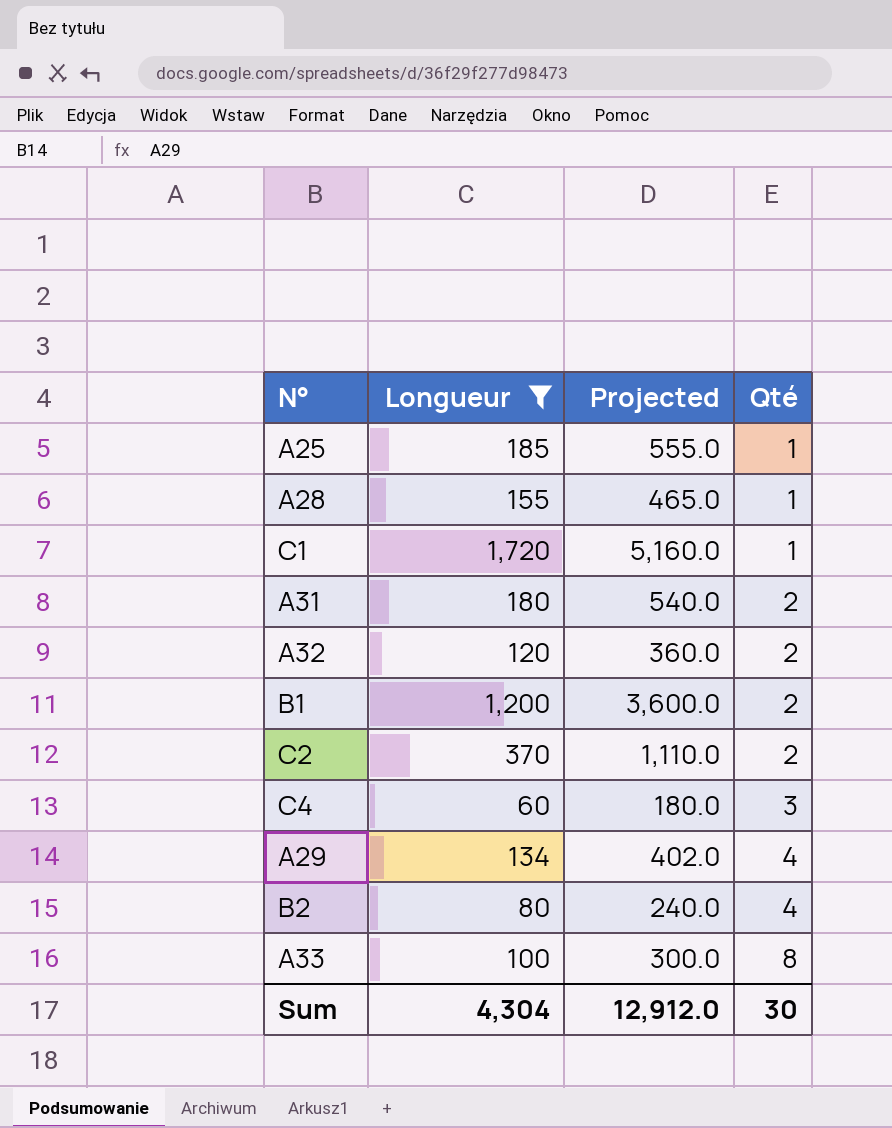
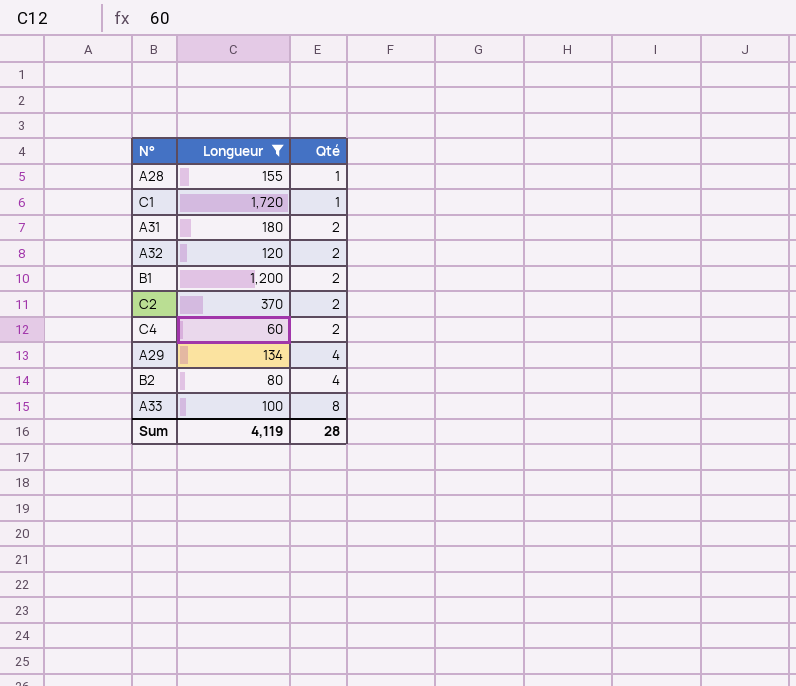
column Projected | formula: [Longueur] * 3 -> none
row A25: 185 | 555.0 | 1 -> none
C4 | Qté: 3 -> 2
Sum | Longueur: 4,304 -> 4,119
Sum | Qté: 30 -> 28

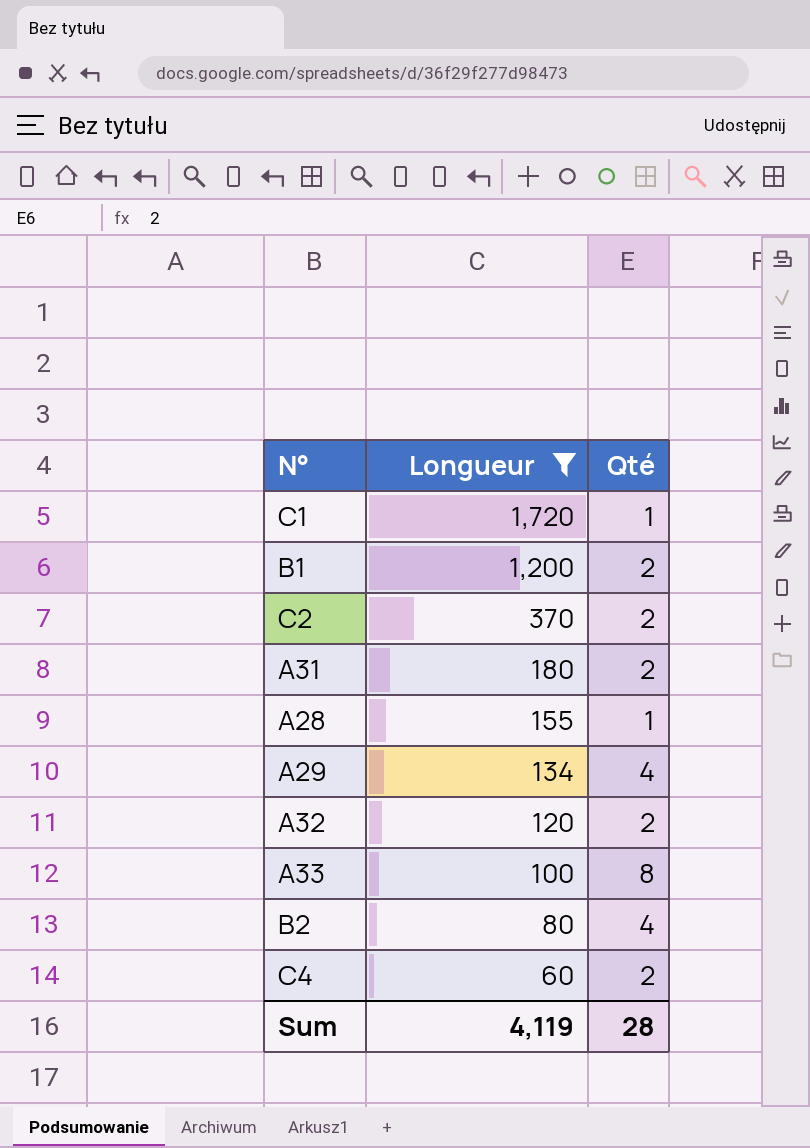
row order: Qté ascending -> Longueur descending

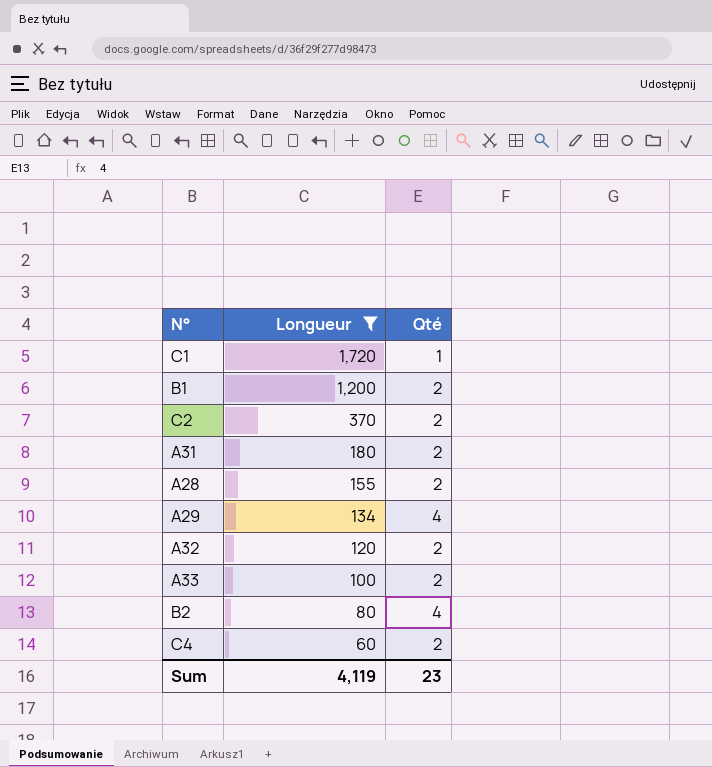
A28 | Qté: 1 -> 2
A33 | Qté: 8 -> 2
Sum | Qté: 28 -> 23

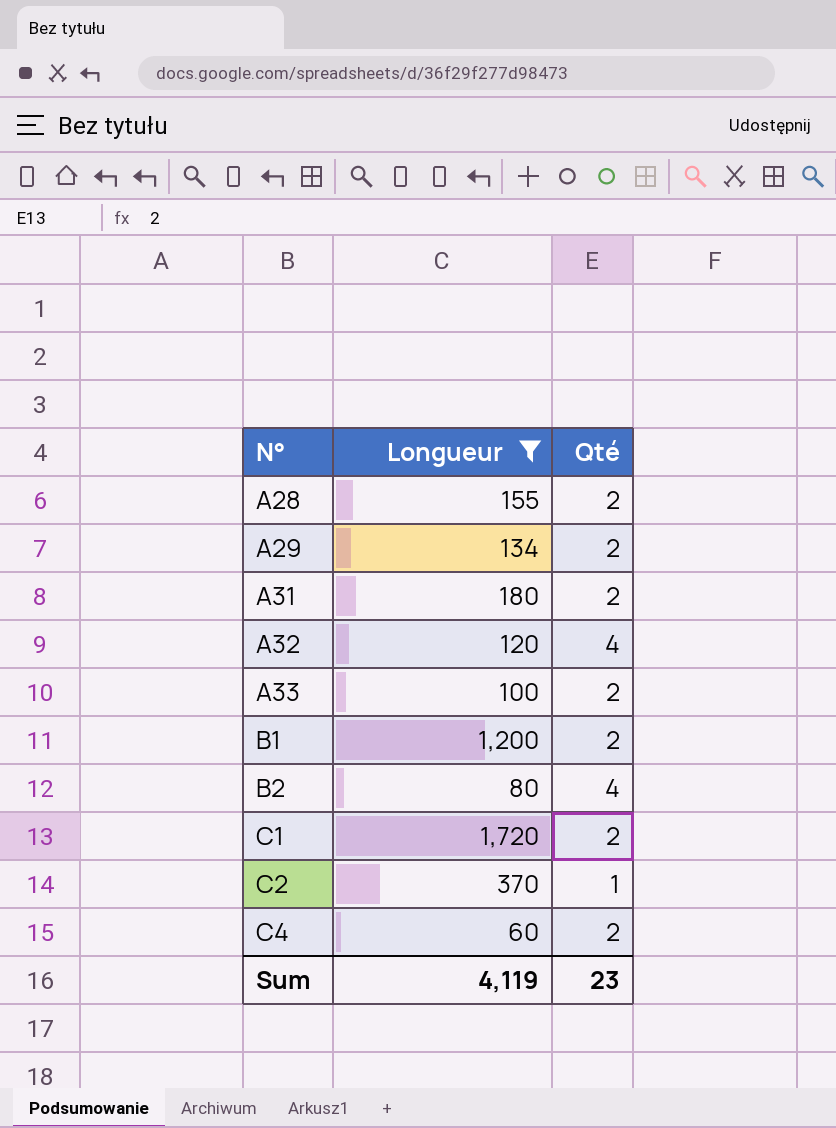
row order: Longueur descending -> N° ascending
A29 | Qté: 4 -> 2
A32 | Qté: 2 -> 4
C1 | Qté: 1 -> 2
C2 | Qté: 2 -> 1

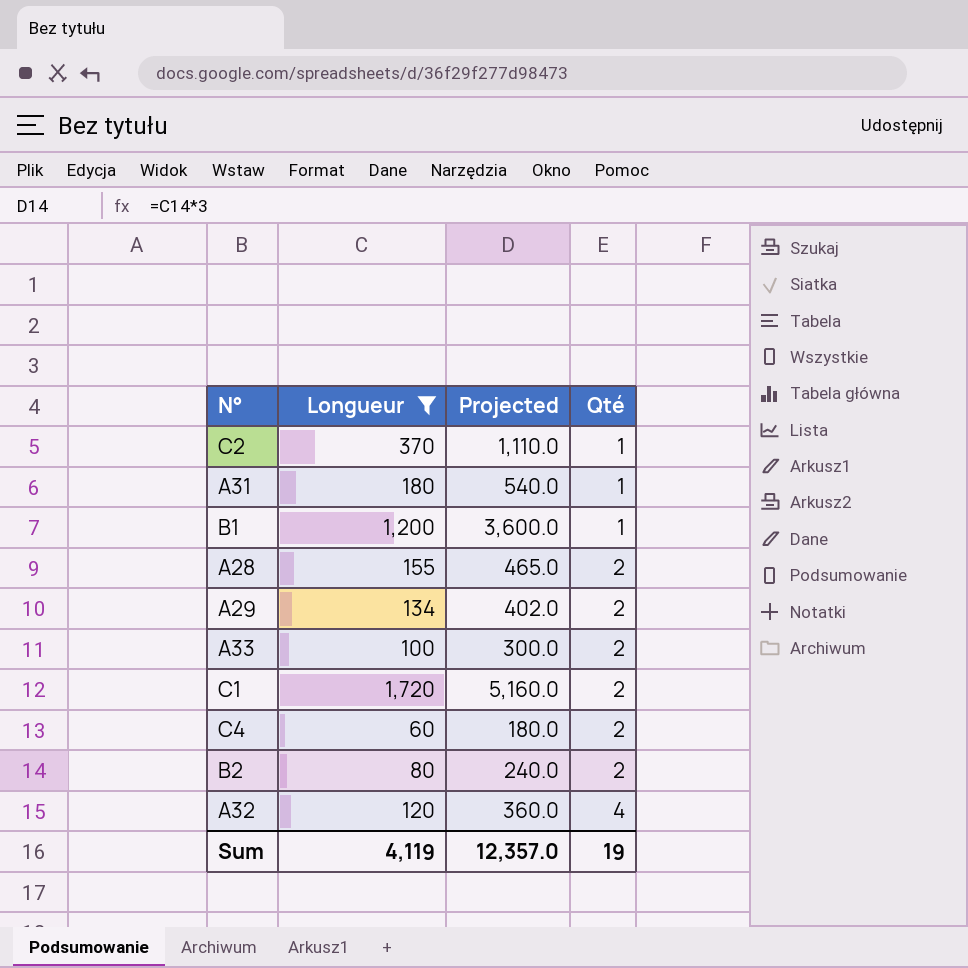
row order: N° ascending -> Qté ascending
column Projected | formula: none -> [Longueur] * 3
A31 | Qté: 2 -> 1
B1 | Qté: 2 -> 1
B2 | Qté: 4 -> 2
Sum | Qté: 23 -> 19

